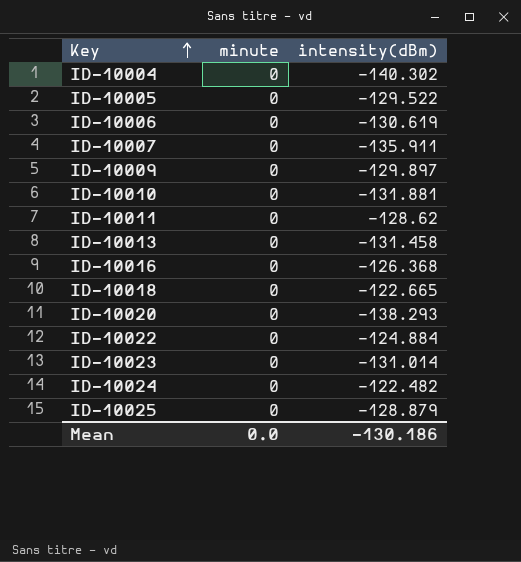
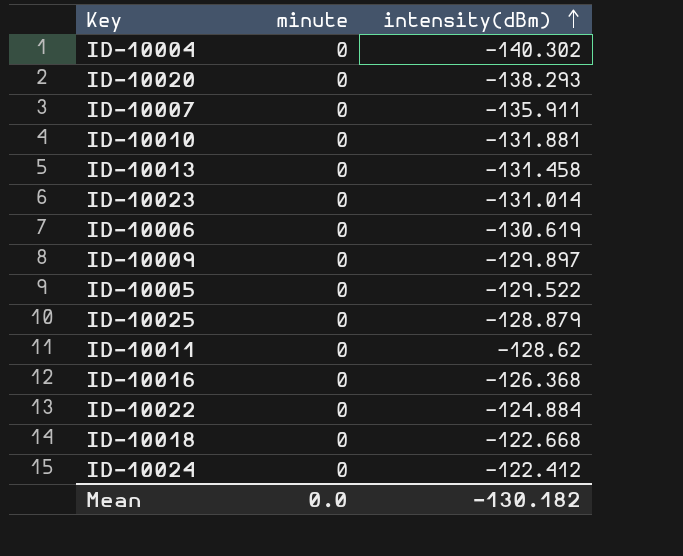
row order: Key ascending -> intensity(dBm) ascending
ID-10018 | intensity(dBm): -122.665 -> -122.668
ID-10024 | intensity(dBm): -122.482 -> -122.412
Mean | intensity(dBm): -130.186 -> -130.182

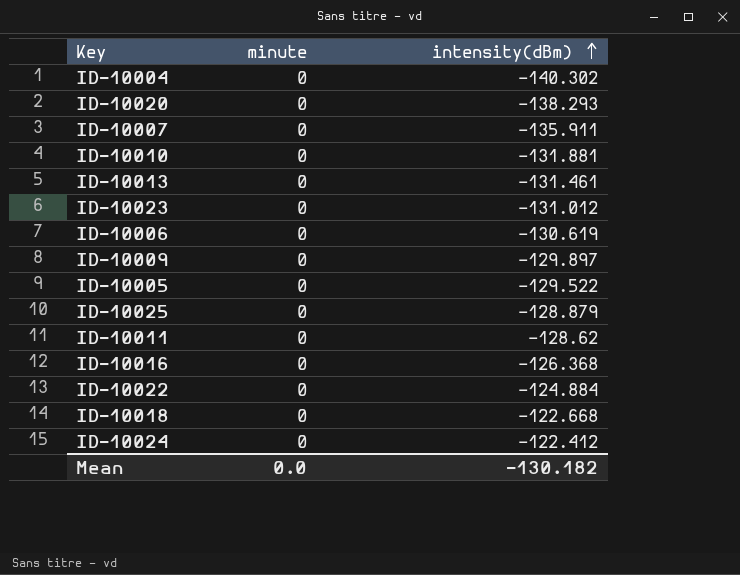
ID-10013 | intensity(dBm): -131.458 -> -131.461
ID-10023 | intensity(dBm): -131.014 -> -131.012

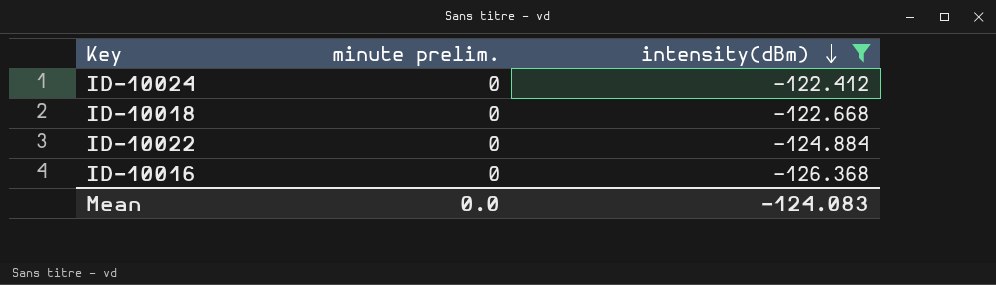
filter: none -> intensity(dBm) >= -126.368
row order: intensity(dBm) ascending -> intensity(dBm) descending
column name: minute -> minute prelim.
Mean | intensity(dBm): -130.182 -> -124.083

